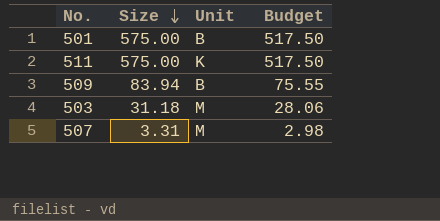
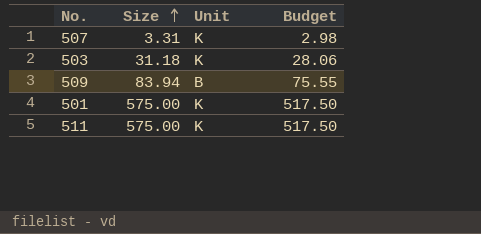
row order: Size descending -> Size ascending
507 | Unit: M -> K
503 | Unit: M -> K
501 | Unit: B -> K

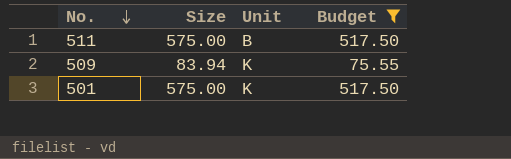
filter: none -> Budget >= 75.55
row order: Size ascending -> No. descending
511 | Unit: K -> B
509 | Unit: B -> K

